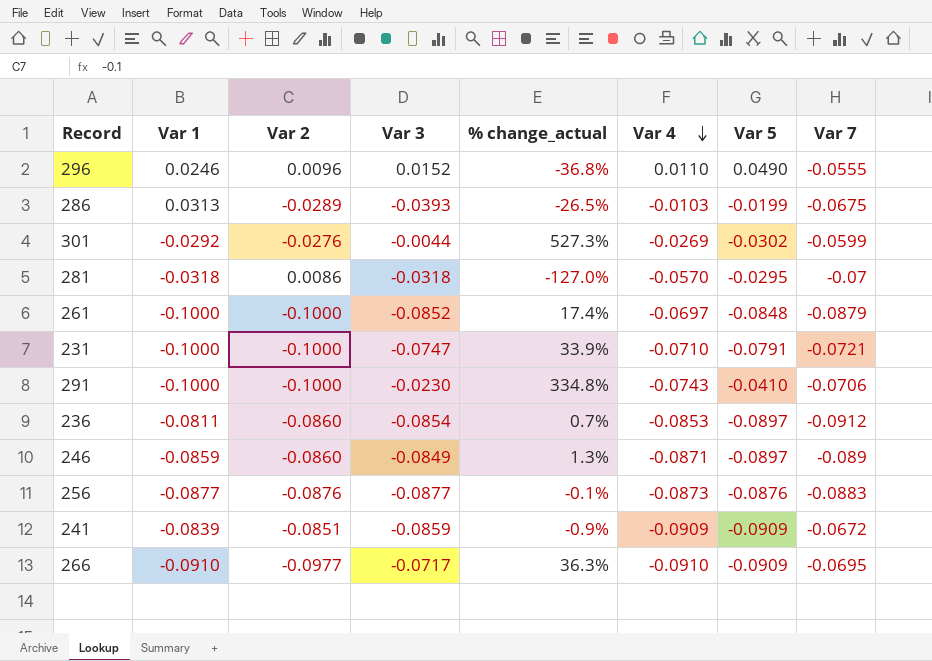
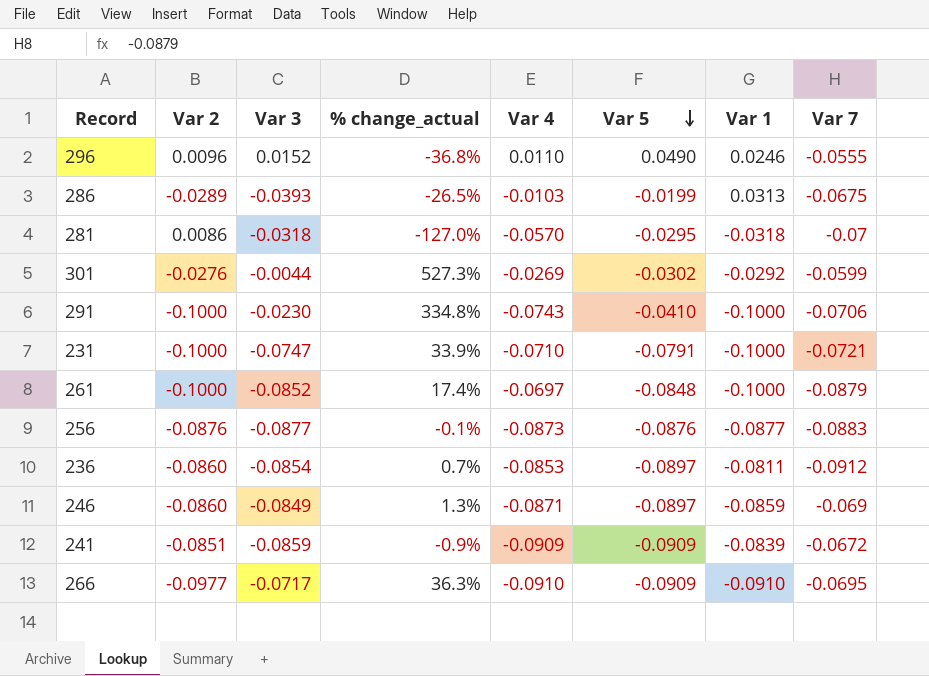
row order: Var 4 descending -> Var 5 descending
column Var 1 | position: 2 -> 7
246 | Var 7: -0.089 -> -0.069

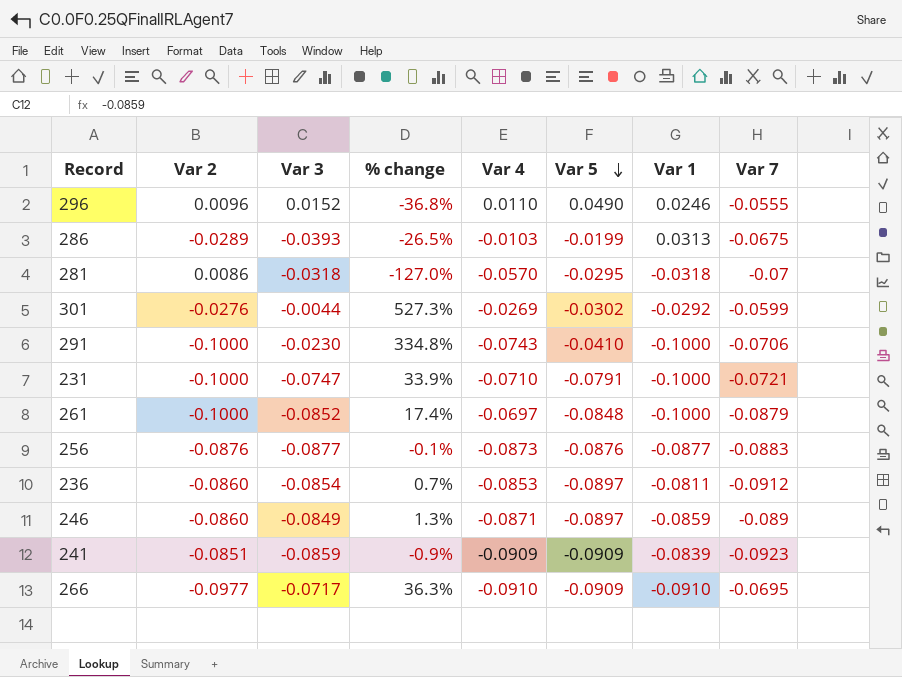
column name: % change_actual -> % change
246 | Var 7: -0.069 -> -0.089
241 | Var 7: -0.0672 -> -0.0923

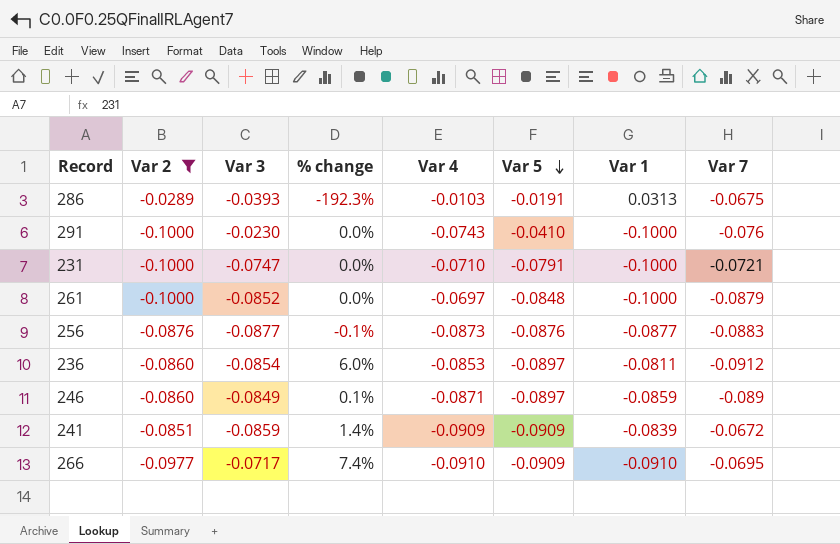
filter: none -> Var 2 <= -0.0289
column % change | formula: ([Var 2] - [Var 3]) / [Var 3] -> ([Var 2] - [Var 1]) / [Var 1]
286 | Var 5: -0.0199 -> -0.0191
291 | Var 7: -0.0706 -> -0.076
241 | Var 7: -0.0923 -> -0.0672

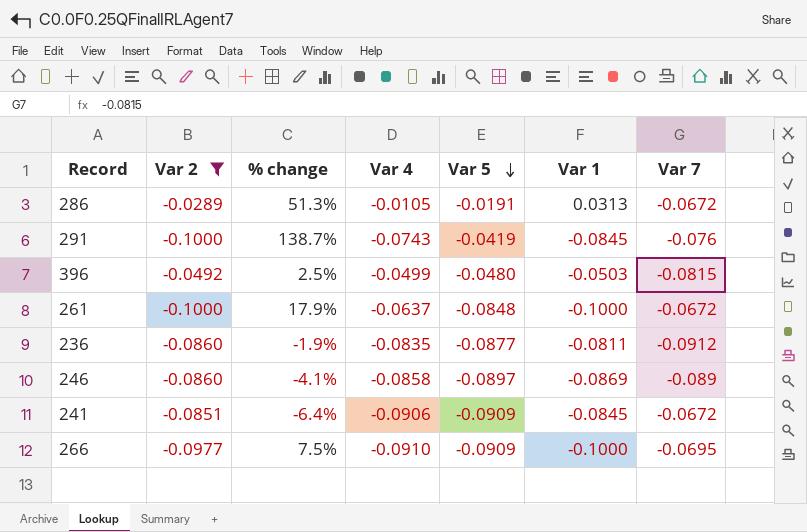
column Var 3 | position: 3 -> none
column % change | formula: ([Var 2] - [Var 1]) / [Var 1] -> ([Var 2] - [Var 5]) / [Var 5]
row 231: -0.1000 | -0.0747 | 0.0% | -0.0710 | -0.0791 | -0.1000 | -0.0721 -> none
row 256: -0.0876 | -0.0877 | -0.1% | -0.0873 | -0.0876 | -0.0877 | -0.0883 -> none
286 | Var 4: -0.0103 -> -0.0105
286 | Var 7: -0.0675 -> -0.0672
291 | Var 5: -0.0410 -> -0.0419
291 | Var 1: -0.1000 -> -0.0845
row 396: none -> -0.0492 | 2.5% | -0.0499 | -0.0480 | -0.0503 | -0.0815
261 | Var 4: -0.0697 -> -0.0637
261 | Var 7: -0.0879 -> -0.0672
236 | Var 4: -0.0853 -> -0.0835
236 | Var 5: -0.0897 -> -0.0877
246 | Var 4: -0.0871 -> -0.0858
246 | Var 1: -0.0859 -> -0.0869
241 | Var 4: -0.0909 -> -0.0906
241 | Var 1: -0.0839 -> -0.0845
266 | Var 1: -0.0910 -> -0.1000

